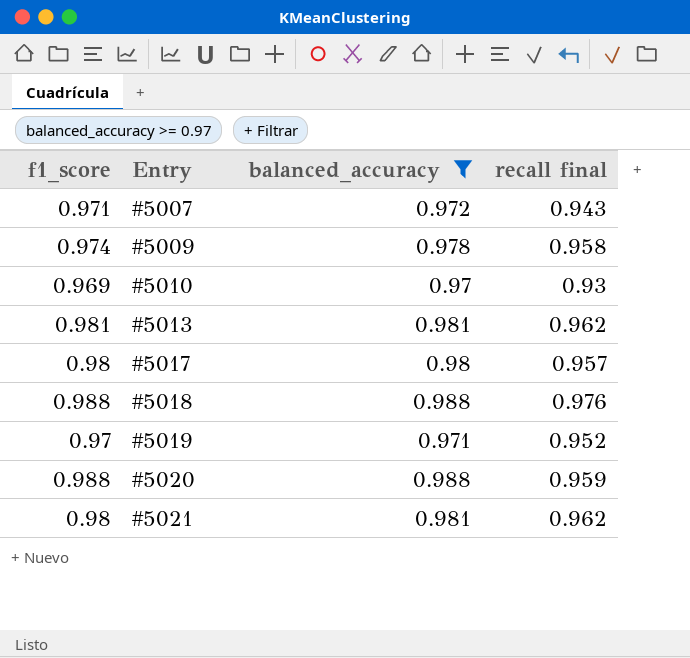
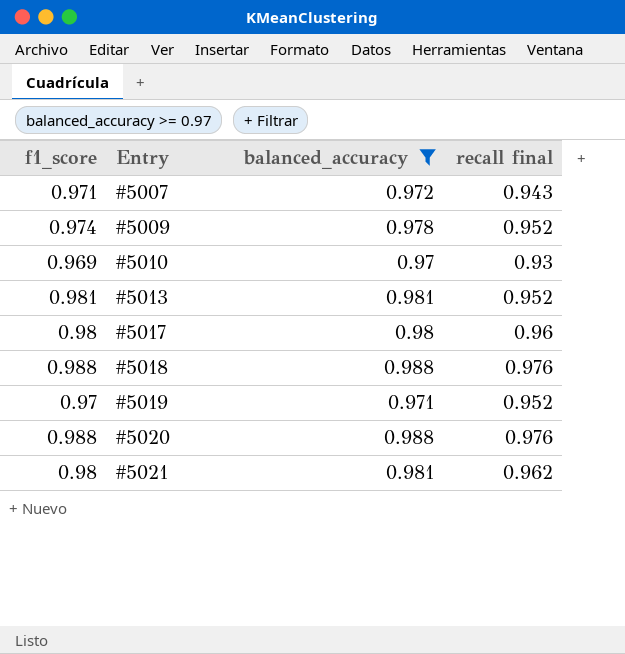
#5009 | recall final: 0.958 -> 0.952
#5013 | recall final: 0.962 -> 0.952
#5017 | recall final: 0.957 -> 0.96
#5020 | recall final: 0.959 -> 0.976

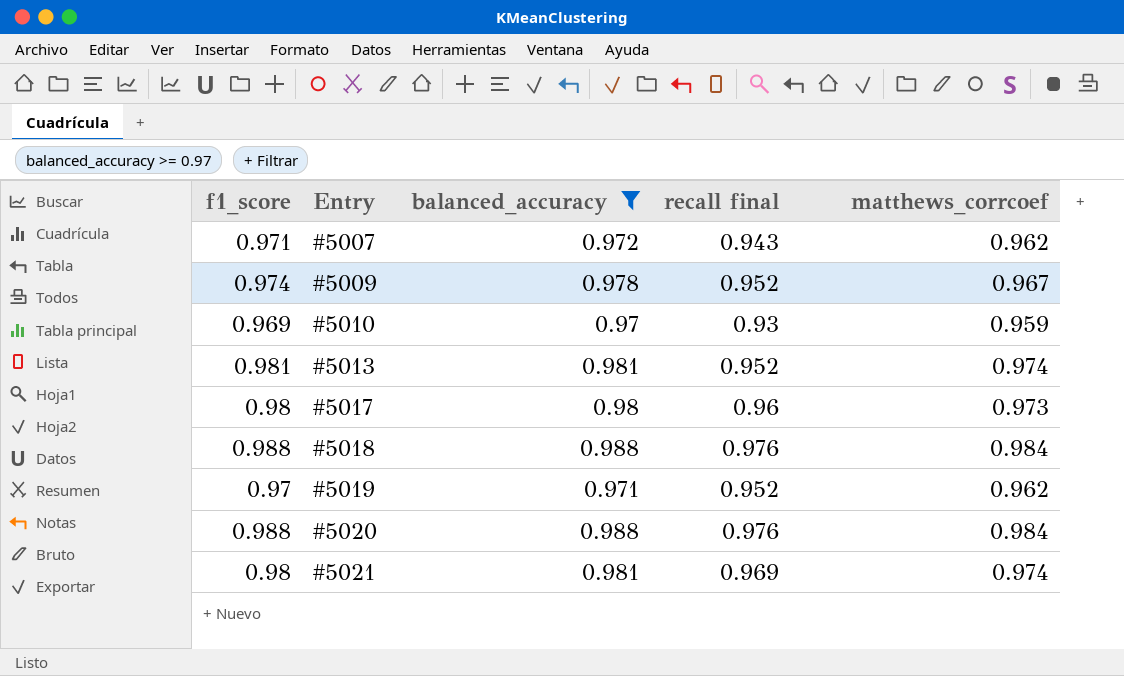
column matthews_corrcoef | position: none -> 5
#5021 | recall final: 0.962 -> 0.969

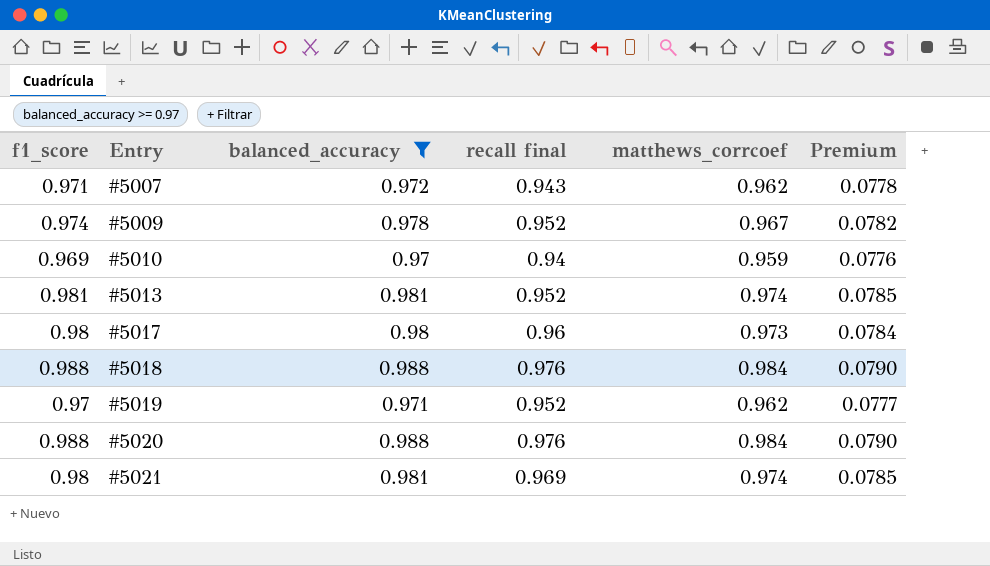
column Premium | formula: none -> [balanced_accuracy] * 0.08
#5010 | recall final: 0.93 -> 0.94

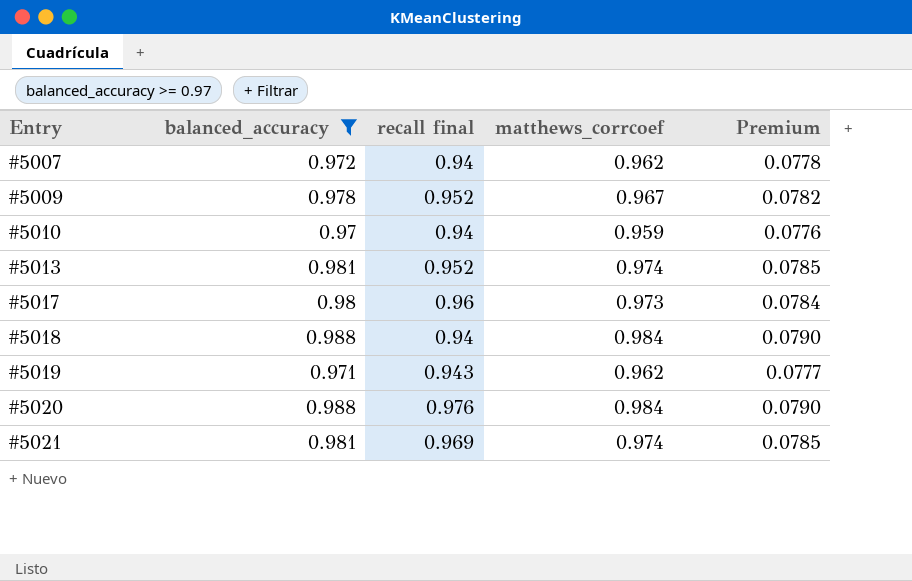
column f1_score | position: 1 -> none
#5007 | recall final: 0.943 -> 0.94
#5018 | recall final: 0.976 -> 0.94
#5019 | recall final: 0.952 -> 0.943

